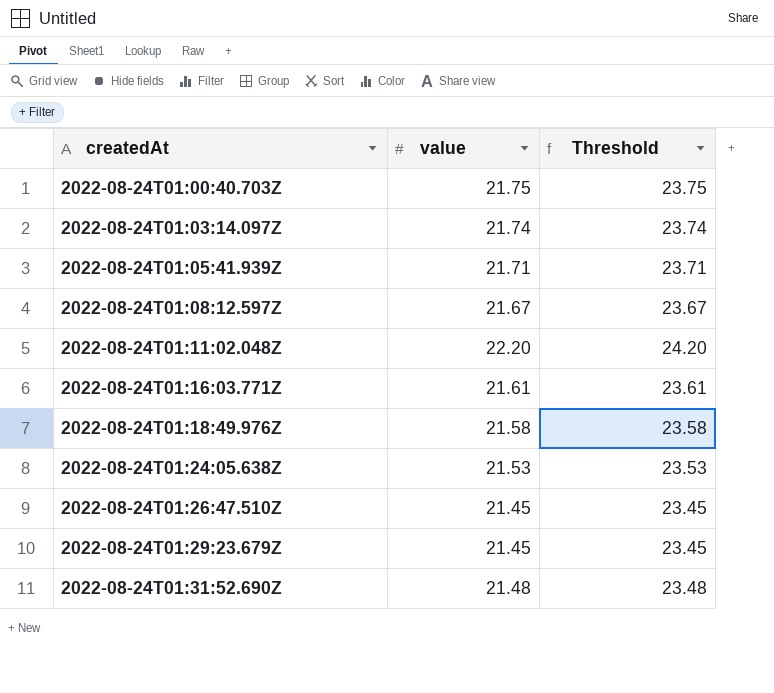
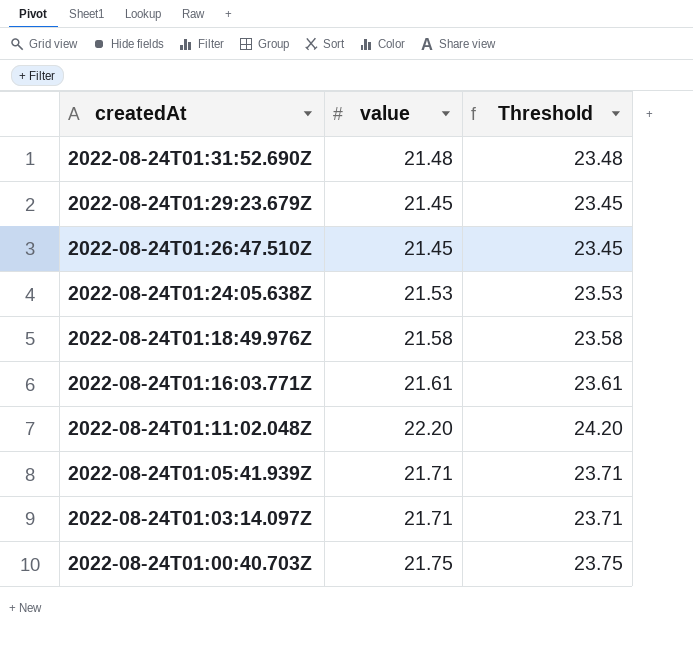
row order: createdAt ascending -> createdAt descending
row 2022-08-24T01:08:12.597Z: 21.67 | 23.67 -> none
2022-08-24T01:03:14.097Z | value: 21.74 -> 21.71
2022-08-24T01:03:14.097Z | Threshold: 23.74 -> 23.71

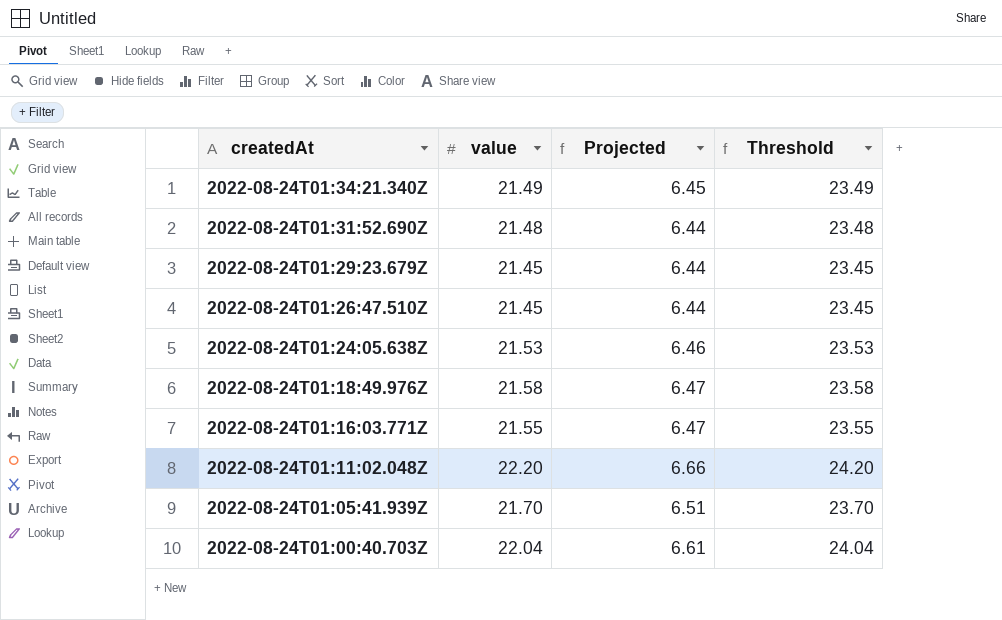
column Projected | formula: none -> [value] * 0.3
row 2022-08-24T01:03:14.097Z: 21.71 | 23.71 -> none
row 2022-08-24T01:34:21.340Z: none -> 21.49 | 6.45 | 23.49
2022-08-24T01:16:03.771Z | value: 21.61 -> 21.55
2022-08-24T01:16:03.771Z | Threshold: 23.61 -> 23.55
2022-08-24T01:05:41.939Z | value: 21.71 -> 21.70
2022-08-24T01:05:41.939Z | Threshold: 23.71 -> 23.70
2022-08-24T01:00:40.703Z | value: 21.75 -> 22.04
2022-08-24T01:00:40.703Z | Threshold: 23.75 -> 24.04

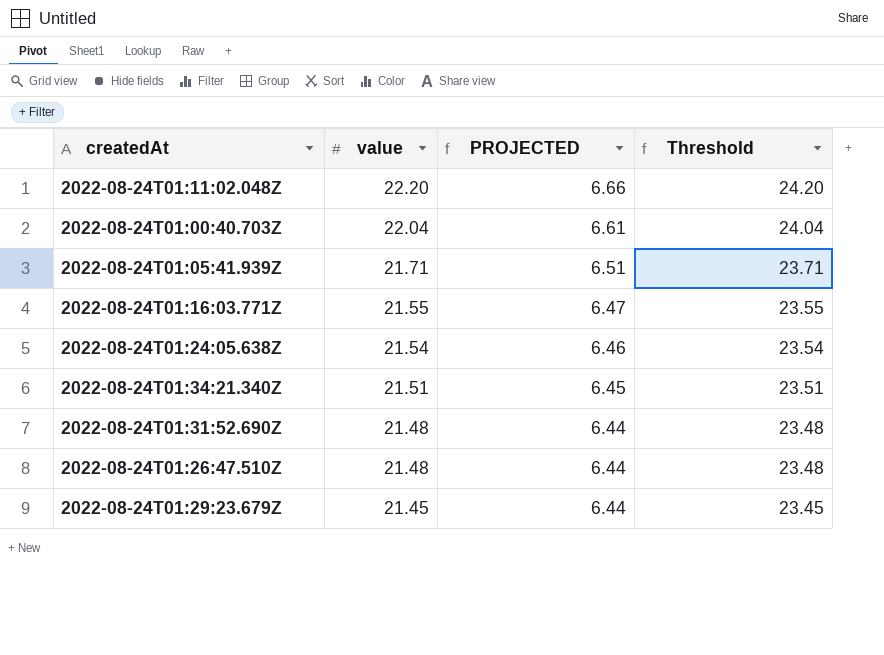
row order: createdAt descending -> value descending
column name: Projected -> PROJECTED
row 2022-08-24T01:18:49.976Z: 21.58 | 6.47 | 23.58 -> none
2022-08-24T01:05:41.939Z | value: 21.70 -> 21.71
2022-08-24T01:05:41.939Z | Threshold: 23.70 -> 23.71
2022-08-24T01:24:05.638Z | value: 21.53 -> 21.54
2022-08-24T01:24:05.638Z | Threshold: 23.53 -> 23.54
2022-08-24T01:34:21.340Z | value: 21.49 -> 21.51
2022-08-24T01:34:21.340Z | Threshold: 23.49 -> 23.51
2022-08-24T01:26:47.510Z | value: 21.45 -> 21.48
2022-08-24T01:26:47.510Z | Threshold: 23.45 -> 23.48

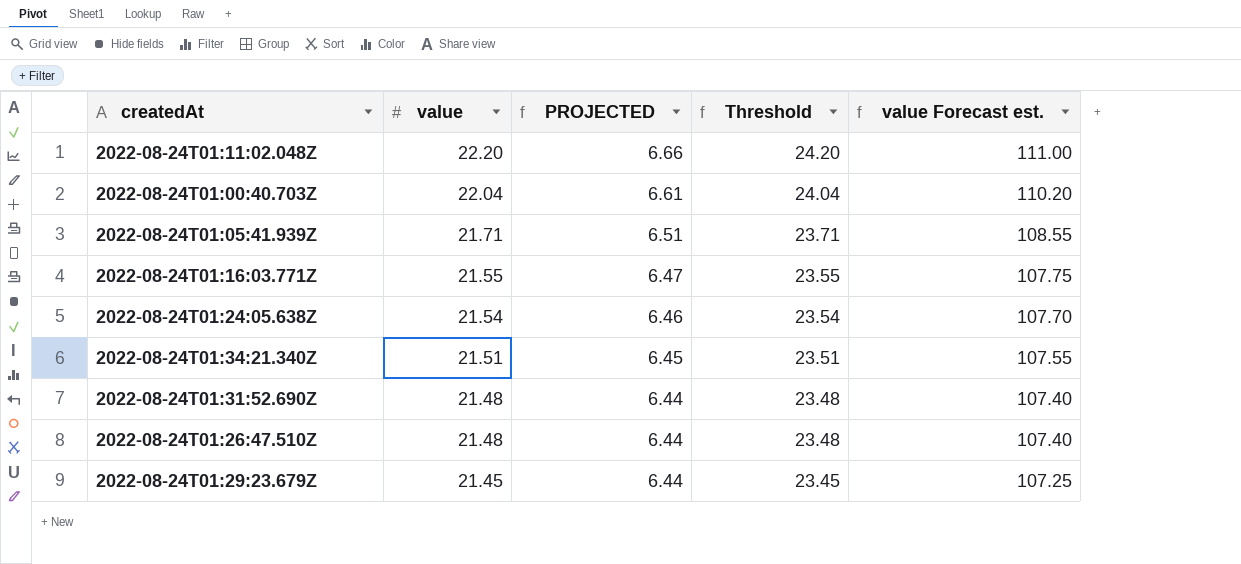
column value Forecast est. | formula: none -> [value] * 5

